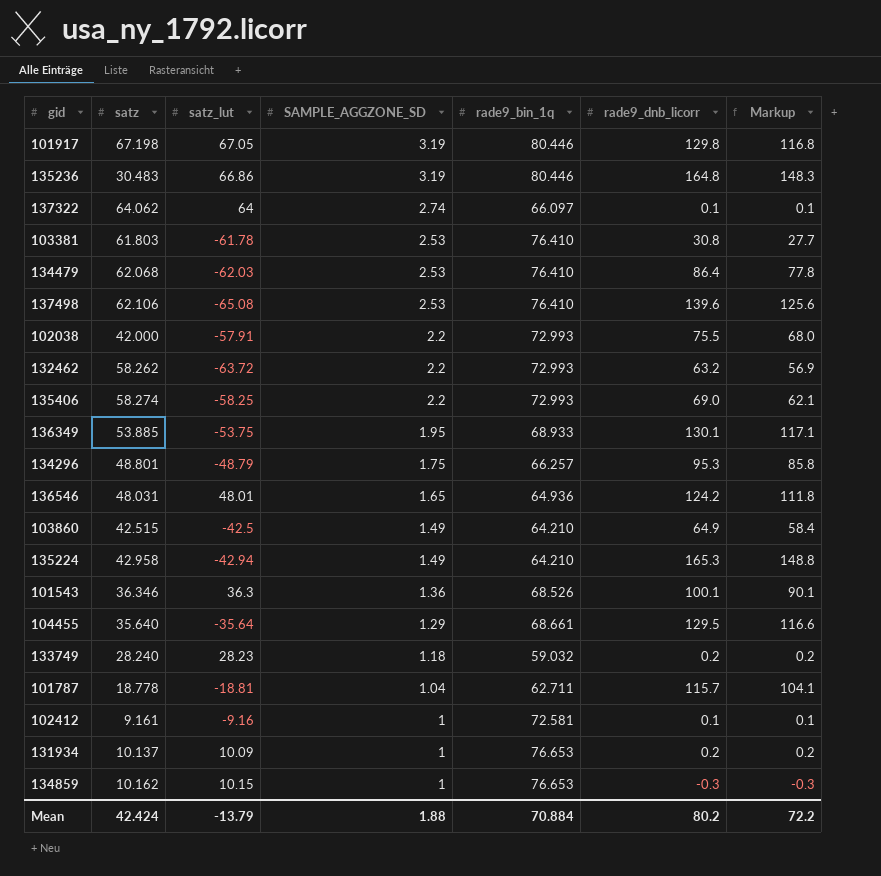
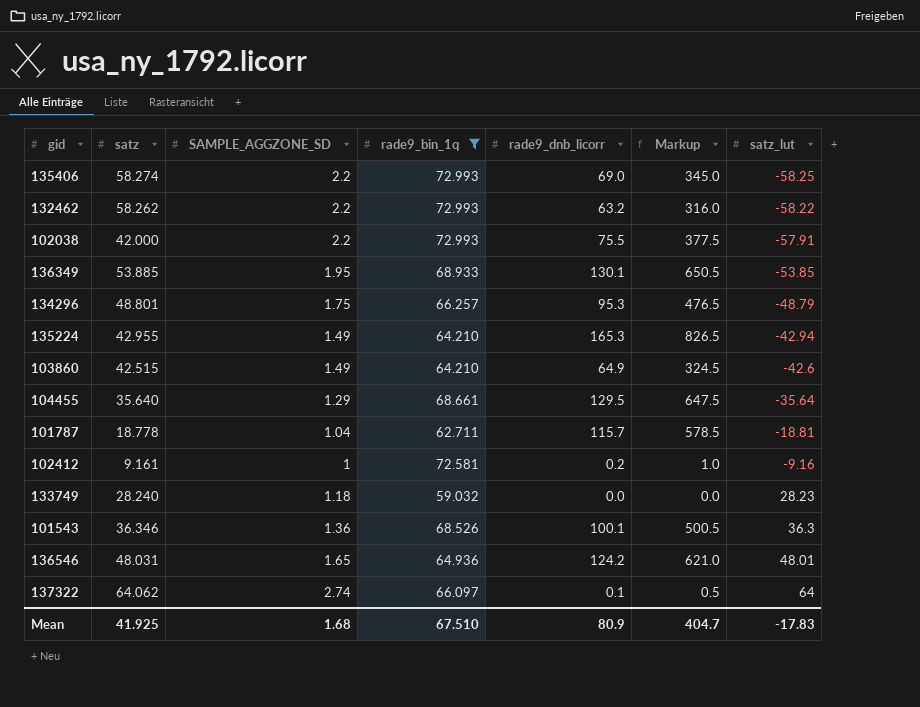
filter: none -> rade9_bin_1q <= 72.993
row order: SAMPLE_AGGZONE_SD descending -> satz_lut ascending
column Markup | formula: [rade9_dnb_licorr] * 0.9 -> [rade9_dnb_licorr] * 5
column satz_lut | position: 3 -> 7
132462 | satz_lut: -63.72 -> -58.22
136349 | satz_lut: -53.75 -> -53.85
135224 | satz: 42.958 -> 42.955
103860 | satz_lut: -42.5 -> -42.6
102412 | rade9_dnb_licorr: 0.1 -> 0.2
133749 | rade9_dnb_licorr: 0.2 -> 0.0
Mean | satz: 42.424 -> 41.925
Mean | SAMPLE_AGGZONE_SD: 1.88 -> 1.68
Mean | rade9_bin_1q: 70.884 -> 67.510
Mean | rade9_dnb_licorr: 80.2 -> 80.9
Mean | Markup: 72.2 -> 404.7
Mean | satz_lut: -13.79 -> -17.83

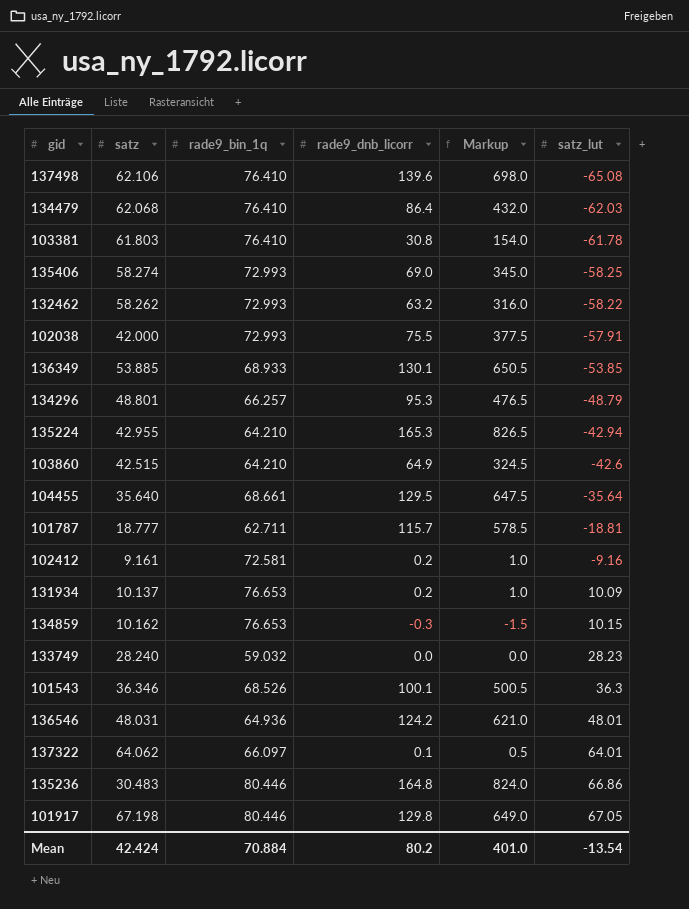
filter: rade9_bin_1q <= 72.993 -> none
column SAMPLE_AGGZONE_SD | position: 3 -> none
101787 | satz: 18.778 -> 18.777
137322 | satz_lut: 64 -> 64.01
Mean | satz: 41.925 -> 42.424
Mean | rade9_bin_1q: 67.510 -> 70.884
Mean | rade9_dnb_licorr: 80.9 -> 80.2
Mean | Markup: 404.7 -> 401.0
Mean | satz_lut: -17.83 -> -13.54

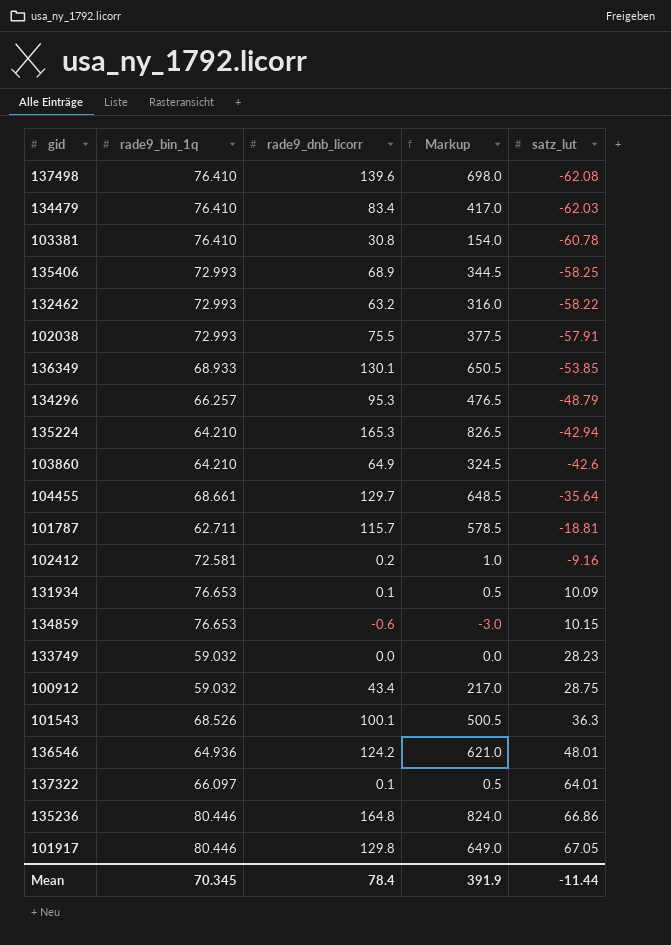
column satz | position: 2 -> none
137498 | satz_lut: -65.08 -> -62.08
134479 | rade9_dnb_licorr: 86.4 -> 83.4
134479 | Markup: 432.0 -> 417.0
103381 | satz_lut: -61.78 -> -60.78
135406 | rade9_dnb_licorr: 69.0 -> 68.9
135406 | Markup: 345.0 -> 344.5
104455 | rade9_dnb_licorr: 129.5 -> 129.7
104455 | Markup: 647.5 -> 648.5
131934 | rade9_dnb_licorr: 0.2 -> 0.1
131934 | Markup: 1.0 -> 0.5
134859 | rade9_dnb_licorr: -0.3 -> -0.6
134859 | Markup: -1.5 -> -3.0
row 100912: none -> 59.032 | 43.4 | 217.0 | 28.75
Mean | rade9_bin_1q: 70.884 -> 70.345
Mean | rade9_dnb_licorr: 80.2 -> 78.4
Mean | Markup: 401.0 -> 391.9
Mean | satz_lut: -13.54 -> -11.44

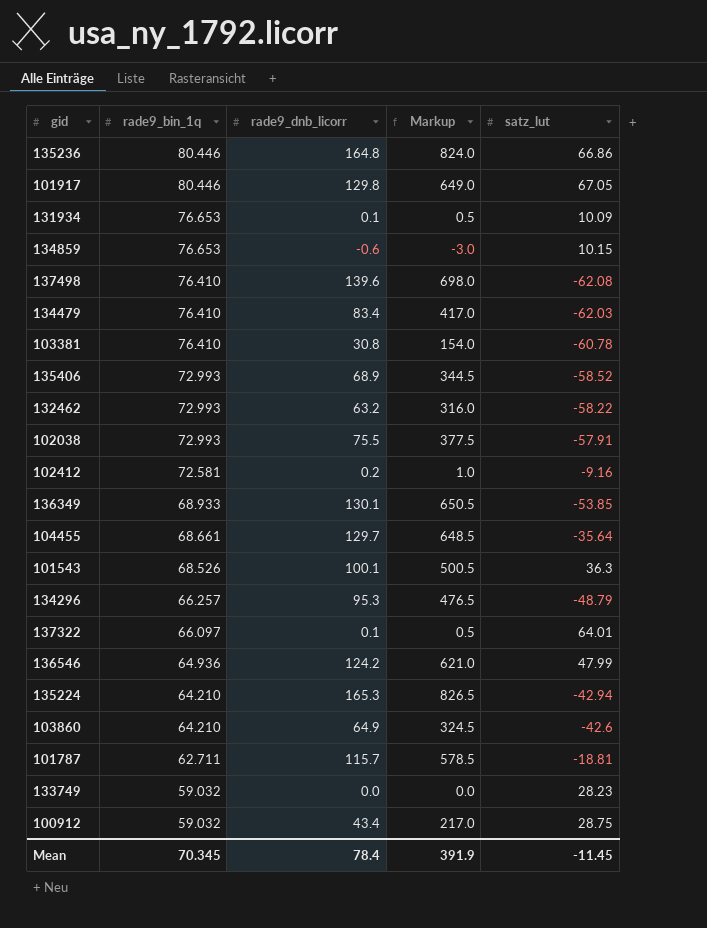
row order: satz_lut ascending -> rade9_bin_1q descending
135406 | satz_lut: -58.25 -> -58.52
136546 | satz_lut: 48.01 -> 47.99
Mean | satz_lut: -11.44 -> -11.45

